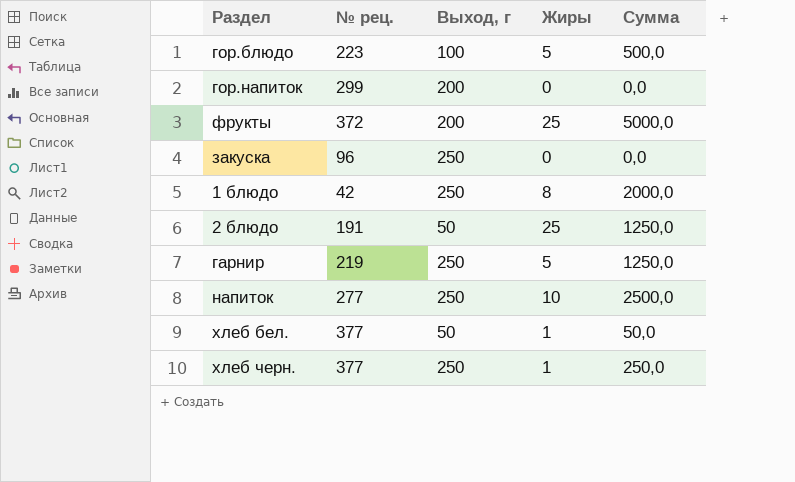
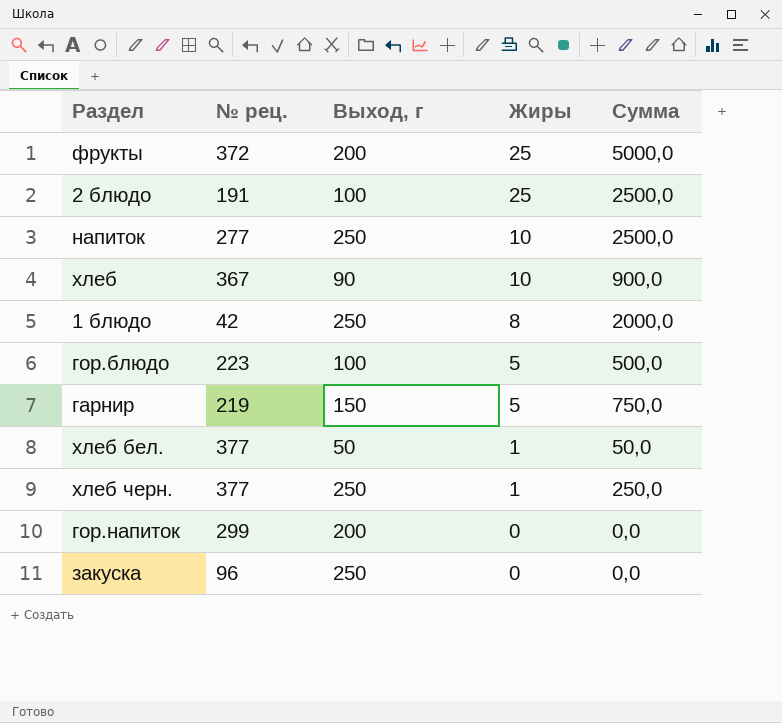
row order: none -> Жиры descending
2 блюдо | Выход, г: 50 -> 100
2 блюдо | Сумма: 1250,0 -> 2500,0
row хлеб: none -> 367 | 90 | 10 | 900,0
гарнир | Выход, г: 250 -> 150
гарнир | Сумма: 1250,0 -> 750,0

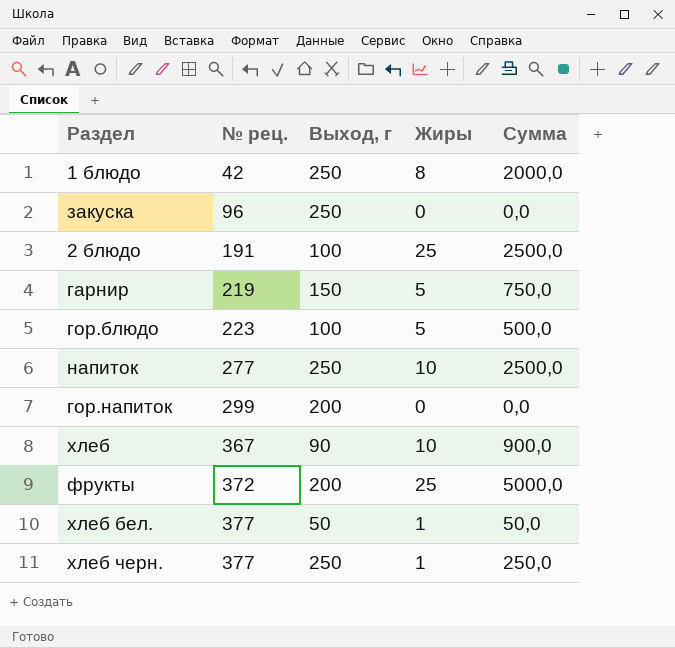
row order: Жиры descending -> № рец. ascending

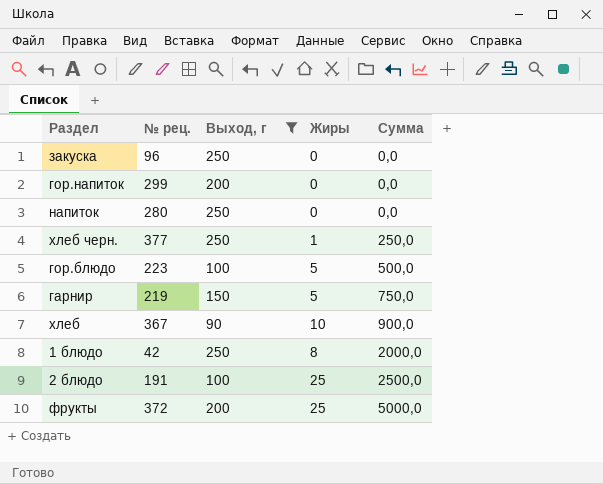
filter: none -> Выход, г != 50
row order: № рец. ascending -> Сумма ascending
напиток | № рец.: 277 -> 280
напиток | Жиры: 10 -> 0
напиток | Сумма: 2500,0 -> 0,0

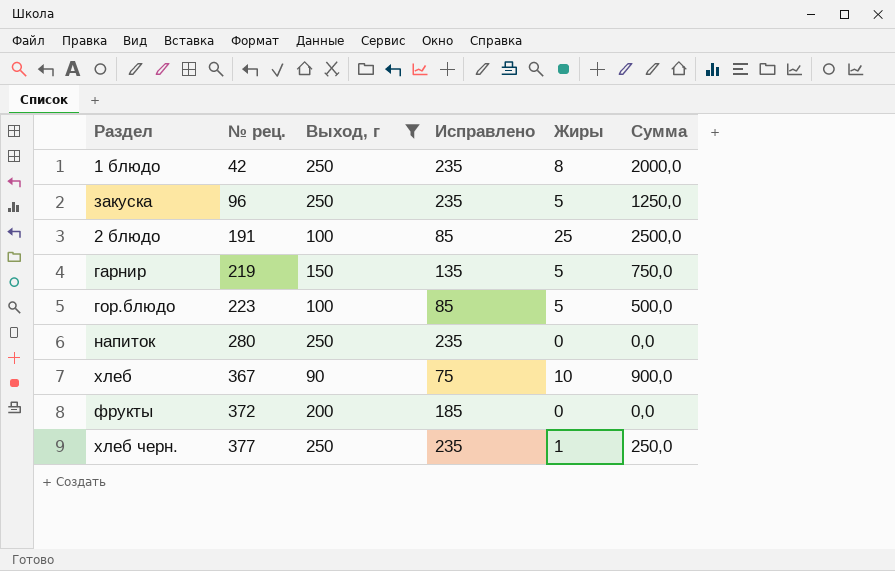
row order: Сумма ascending -> № рец. ascending
column Исправлено | formula: none -> [Выход, г] - 15
row гор.напиток: 299 | 200 | 0 | 0,0 -> none
закуска | Жиры: 0 -> 5
закуска | Сумма: 0,0 -> 1250,0
фрукты | Жиры: 25 -> 0
фрукты | Сумма: 5000,0 -> 0,0

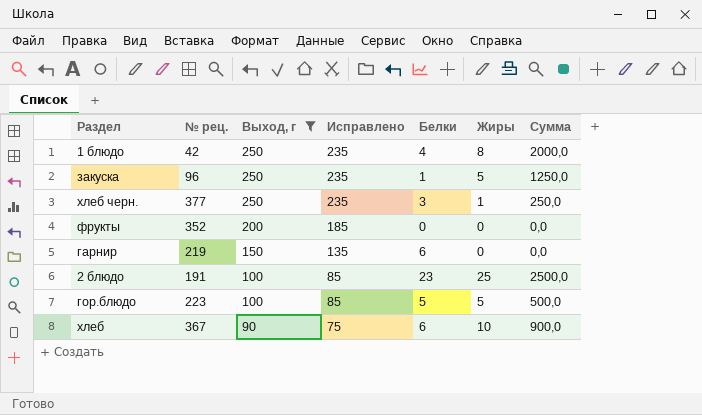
row order: № рец. ascending -> Выход, г descending
column Белки | position: none -> 5
row напиток: 280 | 250 | 235 | 0 | 0,0 -> none
фрукты | № рец.: 372 -> 352
гарнир | Жиры: 5 -> 0
гарнир | Сумма: 750,0 -> 0,0

